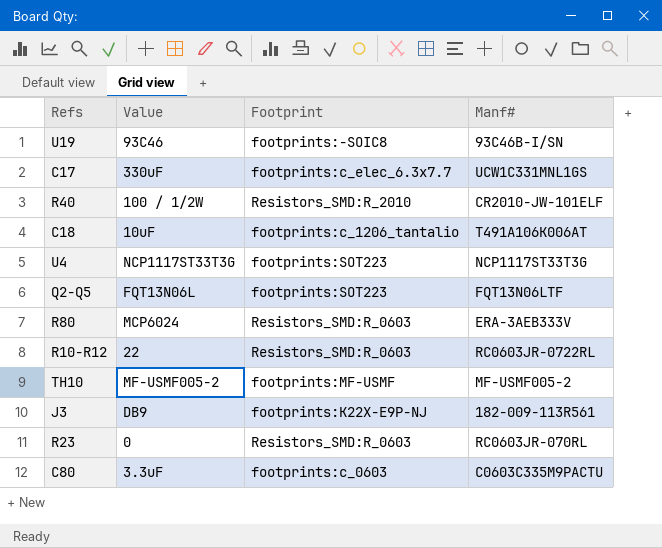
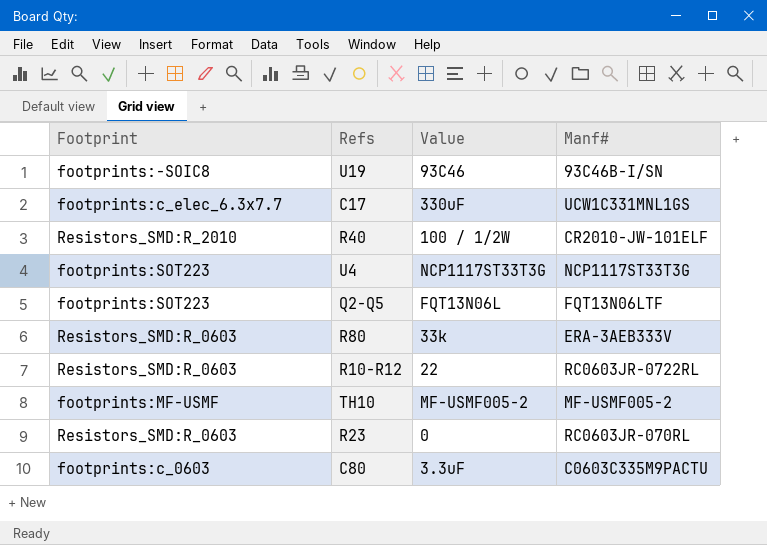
column Footprint | position: 3 -> 1
row C18: 10uF | footprints:c_1206_tantalio | T491A106K006AT -> none
row J3: DB9 | footprints:K22X-E9P-NJ | 182-009-113R561 -> none
R80 | Value: MCP6024 -> 33k

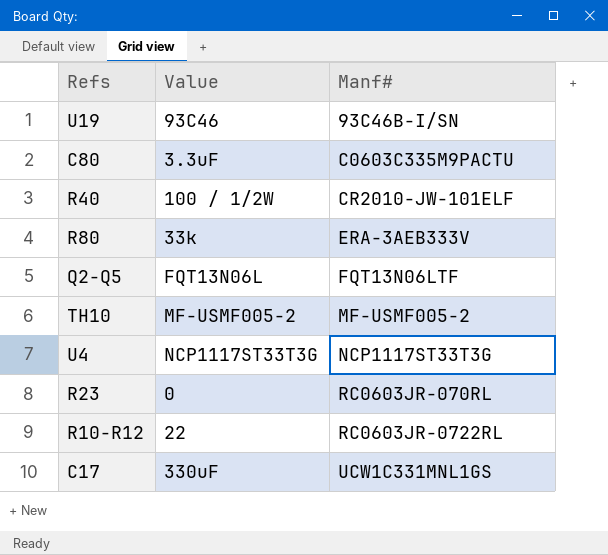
row order: none -> Manf# ascending
column Footprint | position: 1 -> none

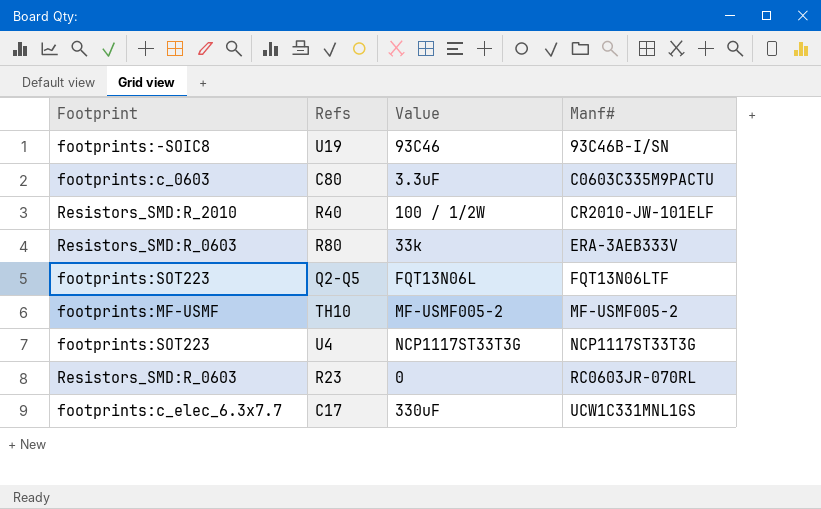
column Footprint | position: none -> 1
row R10-R12: 22 | RC0603JR-0722RL -> none

